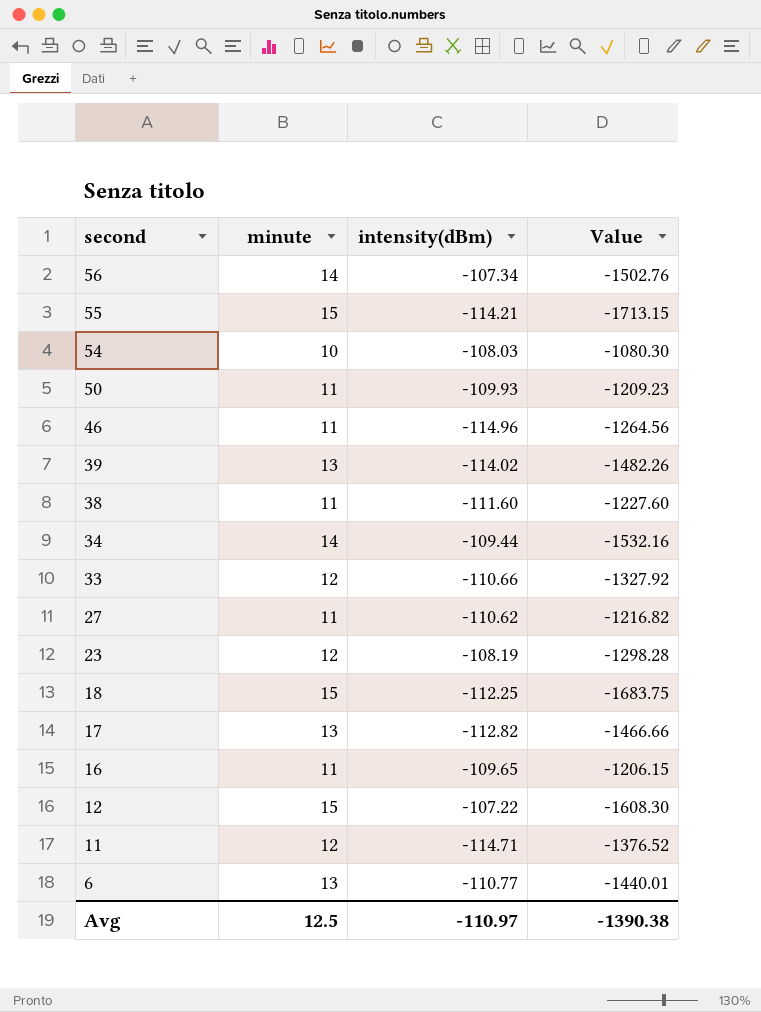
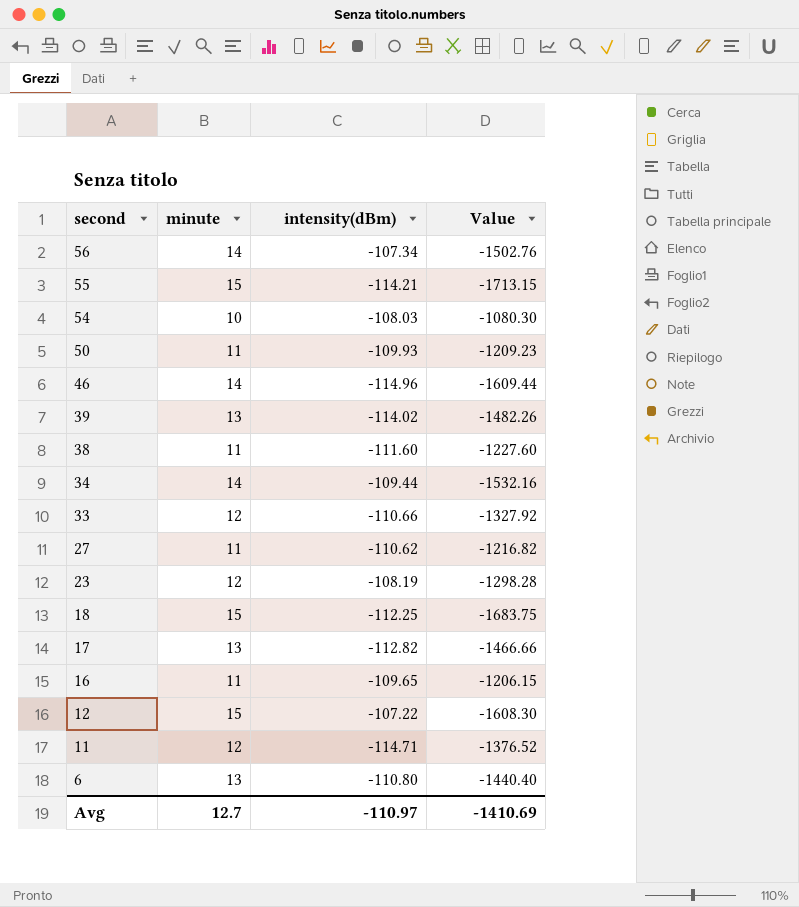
46 | minute: 11 -> 14
46 | Value: -1264.56 -> -1609.44
6 | intensity(dBm): -110.77 -> -110.80
6 | Value: -1440.01 -> -1440.40
Avg | minute: 12.5 -> 12.7
Avg | Value: -1390.38 -> -1410.69

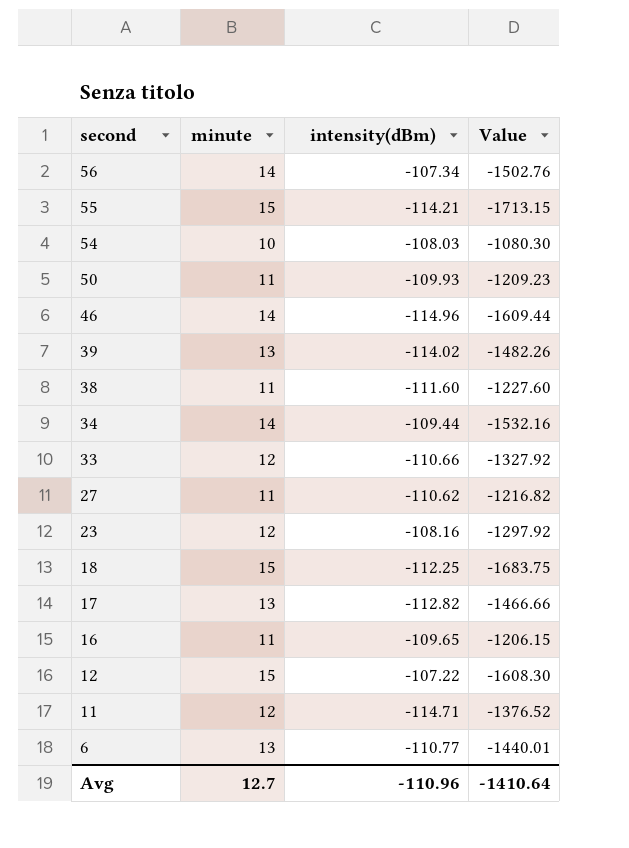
23 | intensity(dBm): -108.19 -> -108.16
23 | Value: -1298.28 -> -1297.92
6 | intensity(dBm): -110.80 -> -110.77
6 | Value: -1440.40 -> -1440.01
Avg | intensity(dBm): -110.97 -> -110.96
Avg | Value: -1410.69 -> -1410.64

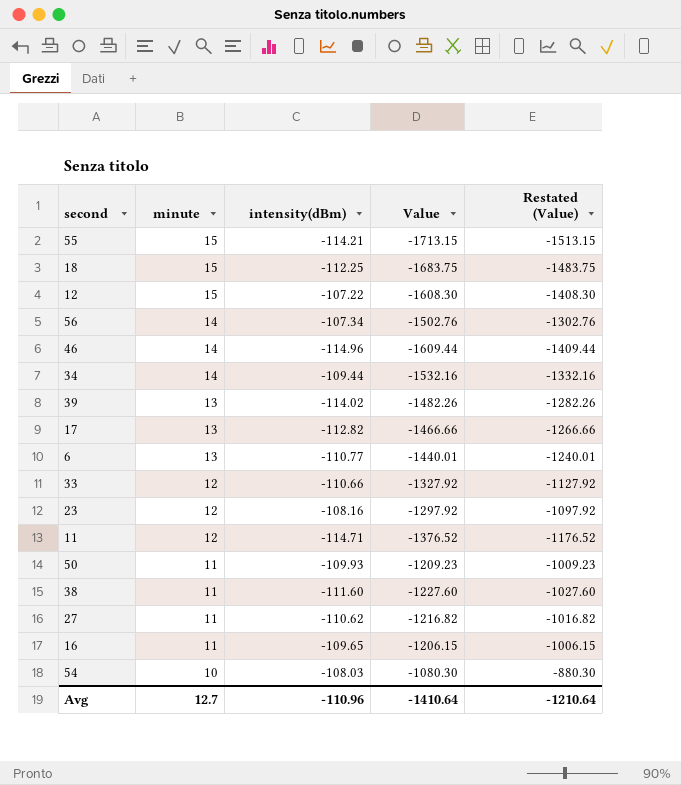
row order: second descending -> minute descending
column Restated (Value) | formula: none -> [Value] + 200

